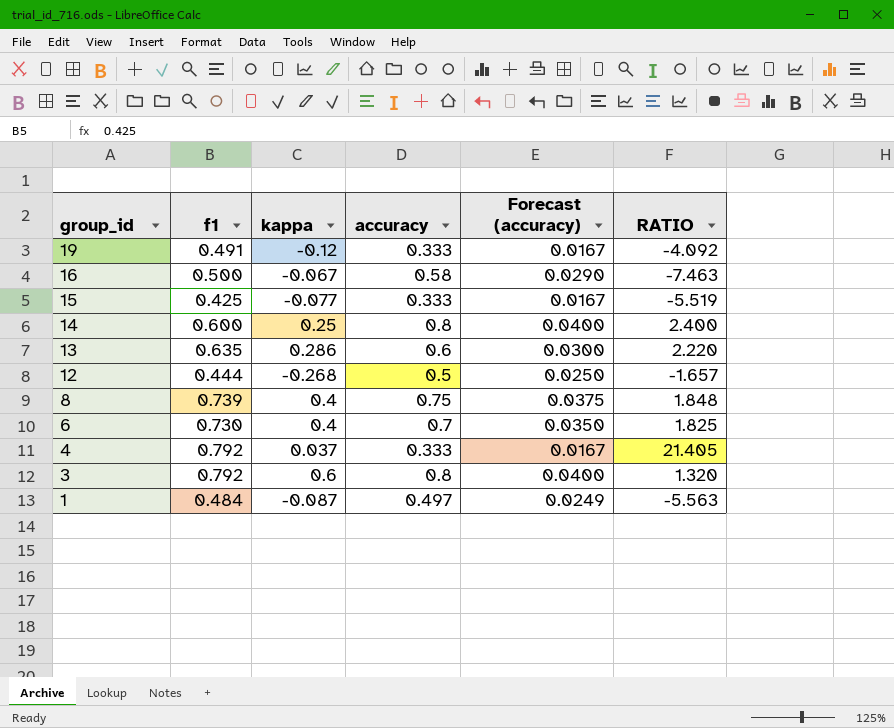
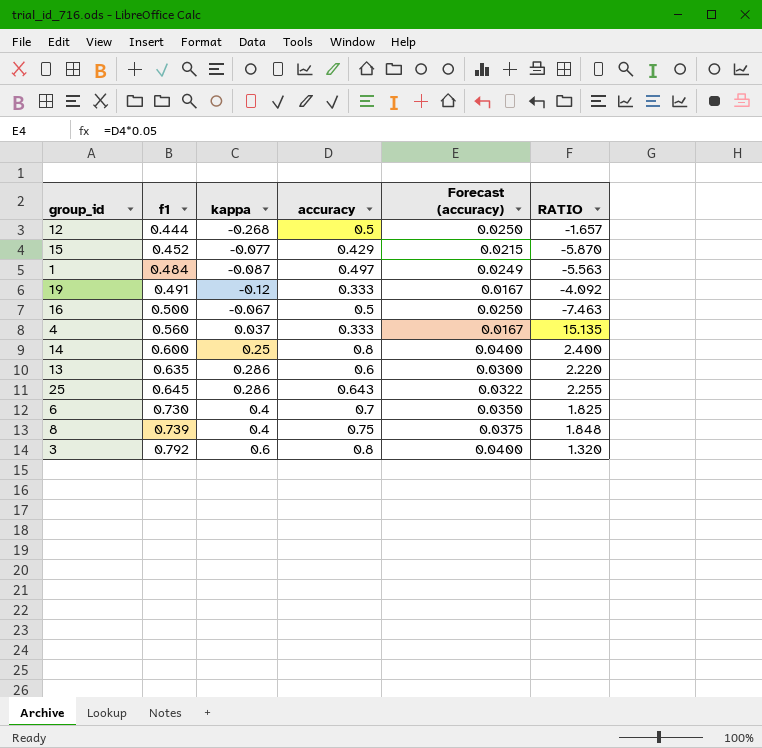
row order: group_id descending -> f1 ascending
15 | f1: 0.425 -> 0.452
15 | accuracy: 0.333 -> 0.429
15 | Forecast (accuracy): 0.0167 -> 0.0215
15 | RATIO: -5.519 -> -5.870
16 | accuracy: 0.58 -> 0.5
16 | Forecast (accuracy): 0.0290 -> 0.0250
4 | f1: 0.792 -> 0.560
4 | RATIO: 21.405 -> 15.135
row 25: none -> 0.645 | 0.286 | 0.643 | 0.0322 | 2.255

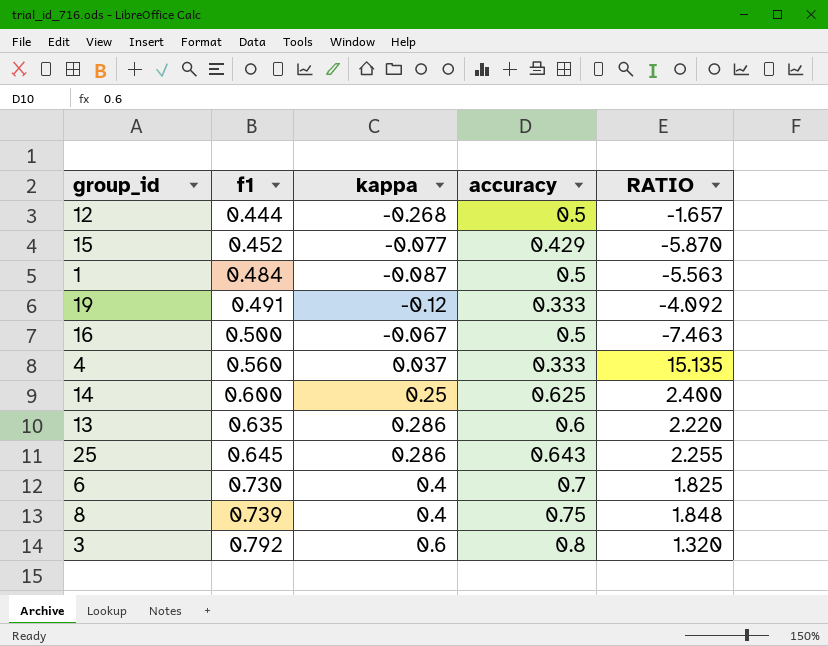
column Forecast (accuracy) | formula: [accuracy] * 0.05 -> none
1 | accuracy: 0.497 -> 0.5
14 | accuracy: 0.8 -> 0.625

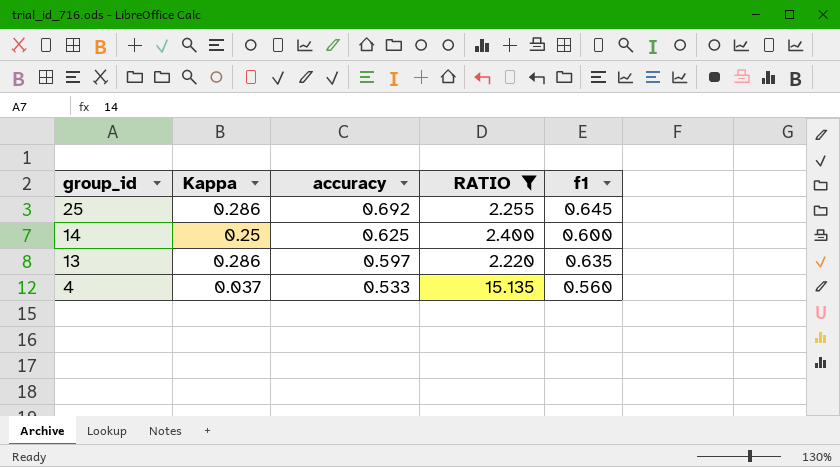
filter: none -> RATIO >= 2.220
row order: f1 ascending -> group_id descending
column name: kappa -> Kappa
column f1 | position: 2 -> 5
25 | accuracy: 0.643 -> 0.692
13 | accuracy: 0.6 -> 0.597
4 | accuracy: 0.333 -> 0.533

